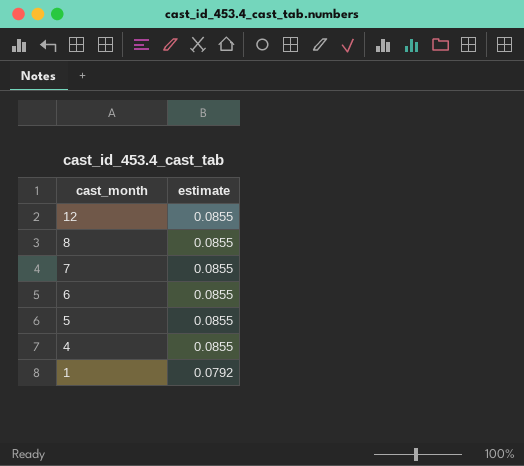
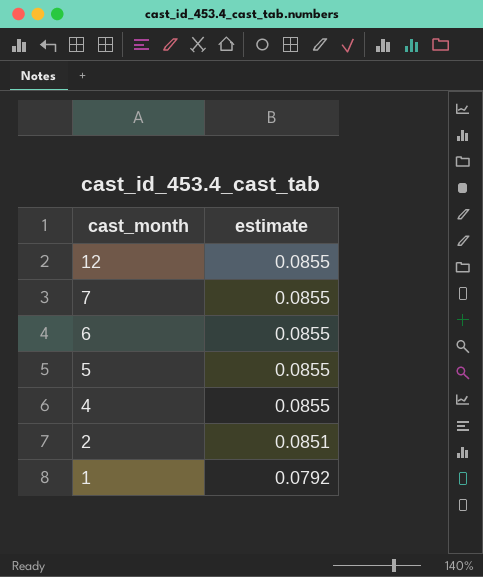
row 8: 0.0855 -> none
row 2: none -> 0.0851

